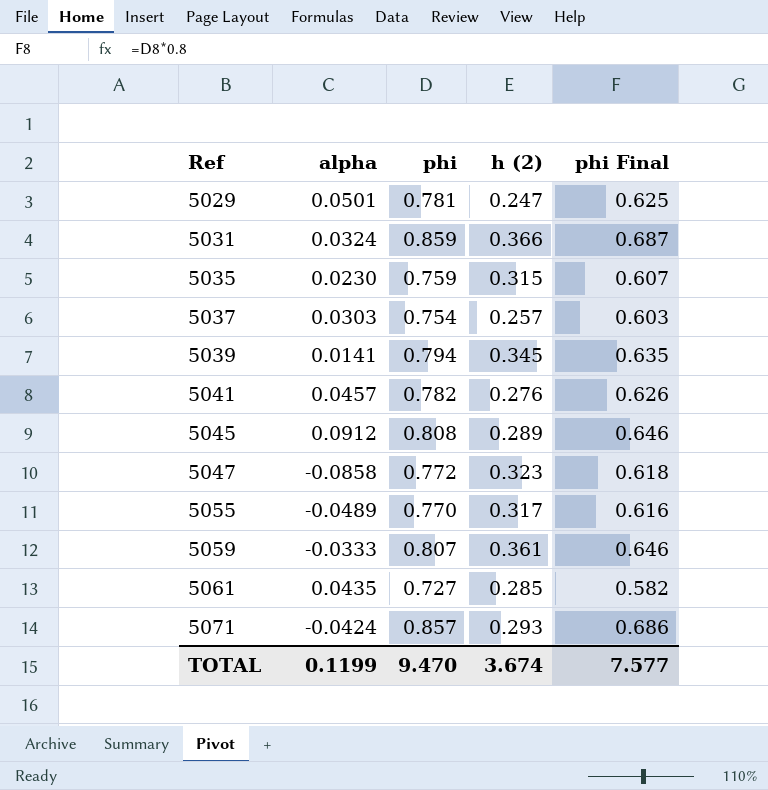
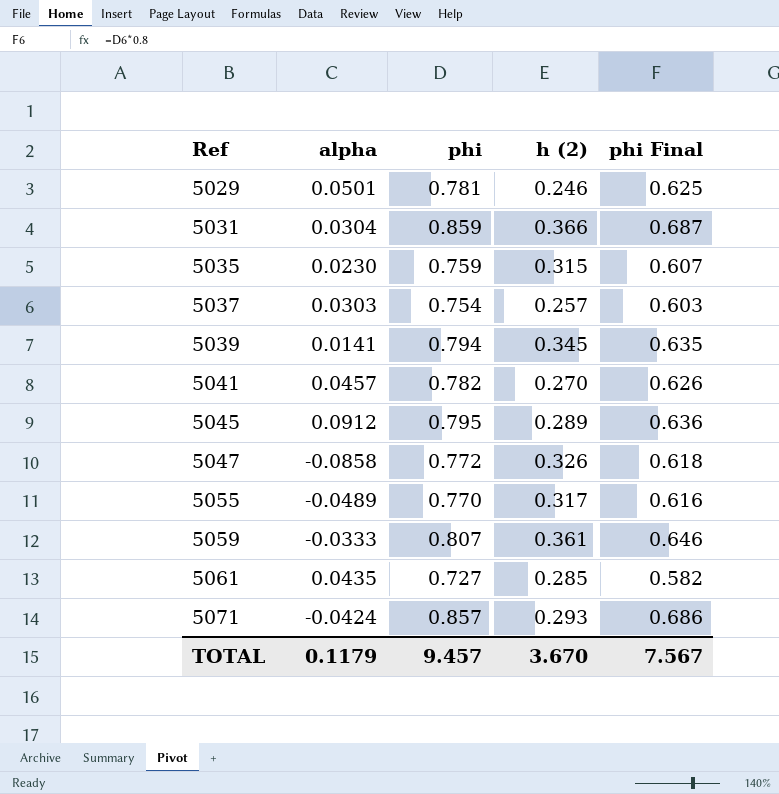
5029 | h (2): 0.247 -> 0.246
5031 | alpha: 0.0324 -> 0.0304
5041 | h (2): 0.276 -> 0.270
5045 | phi: 0.808 -> 0.795
5045 | phi Final: 0.646 -> 0.636
5047 | h (2): 0.323 -> 0.326
TOTAL | alpha: 0.1199 -> 0.1179
TOTAL | phi: 9.470 -> 9.457
TOTAL | h (2): 3.674 -> 3.670
TOTAL | phi Final: 7.577 -> 7.567

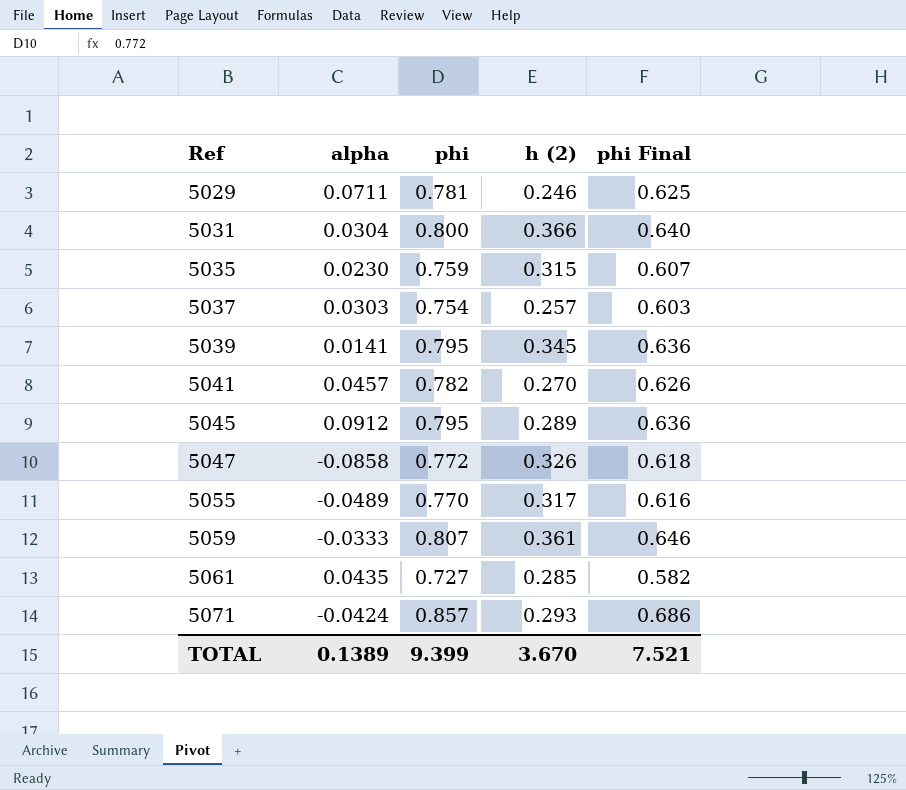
5029 | alpha: 0.0501 -> 0.0711
5031 | phi: 0.859 -> 0.800
5031 | phi Final: 0.687 -> 0.640
5039 | phi: 0.794 -> 0.795
5039 | phi Final: 0.635 -> 0.636
TOTAL | alpha: 0.1179 -> 0.1389
TOTAL | phi: 9.457 -> 9.399
TOTAL | phi Final: 7.567 -> 7.521

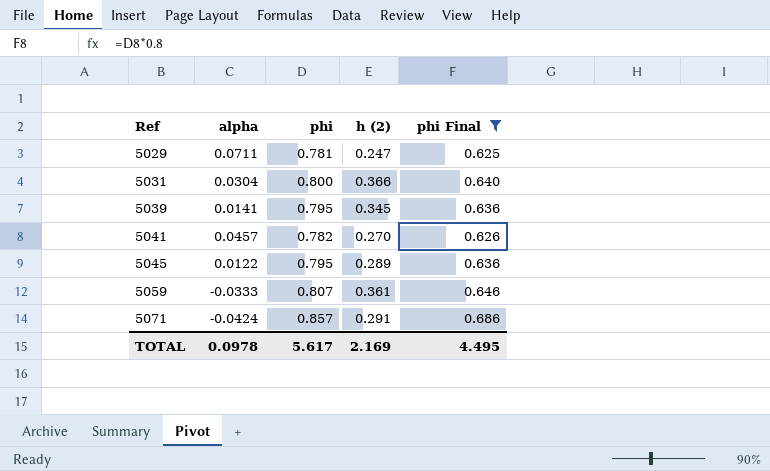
filter: none -> phi Final >= 0.625
5029 | h (2): 0.246 -> 0.247
5045 | alpha: 0.0912 -> 0.0122
5071 | h (2): 0.293 -> 0.291
TOTAL | alpha: 0.1389 -> 0.0978
TOTAL | phi: 9.399 -> 5.617
TOTAL | h (2): 3.670 -> 2.169
TOTAL | phi Final: 7.521 -> 4.495

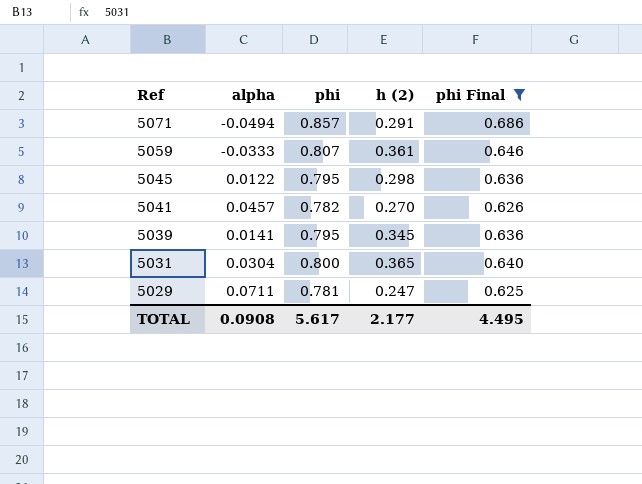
row order: Ref ascending -> Ref descending
5071 | alpha: -0.0424 -> -0.0494
5045 | h (2): 0.289 -> 0.298
5031 | h (2): 0.366 -> 0.365
TOTAL | alpha: 0.0978 -> 0.0908
TOTAL | h (2): 2.169 -> 2.177

